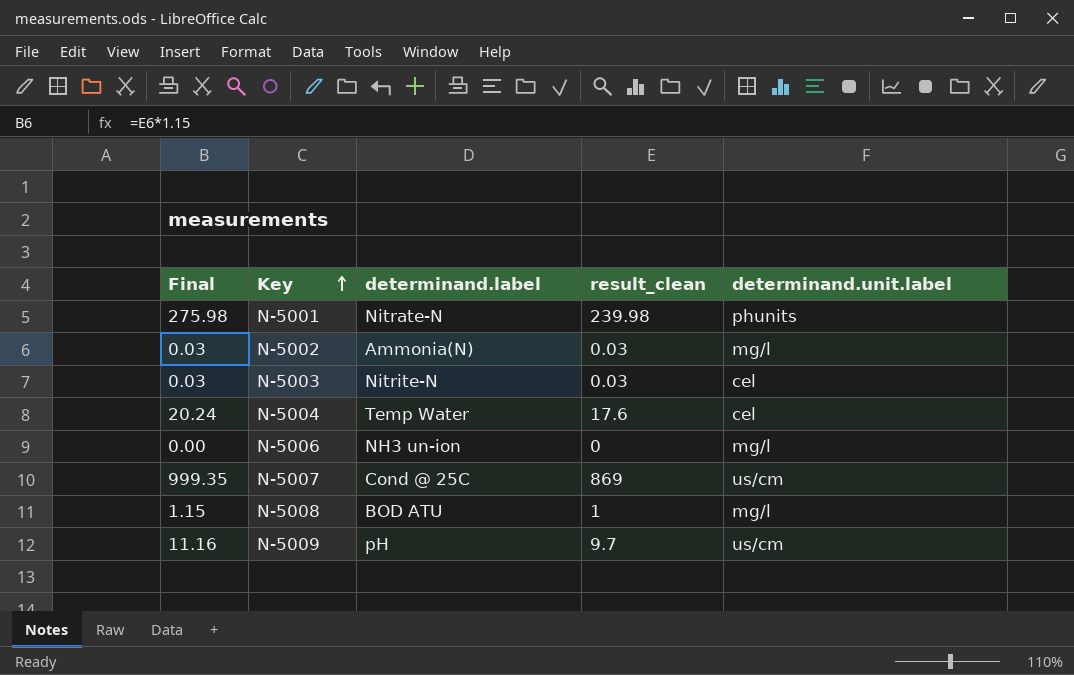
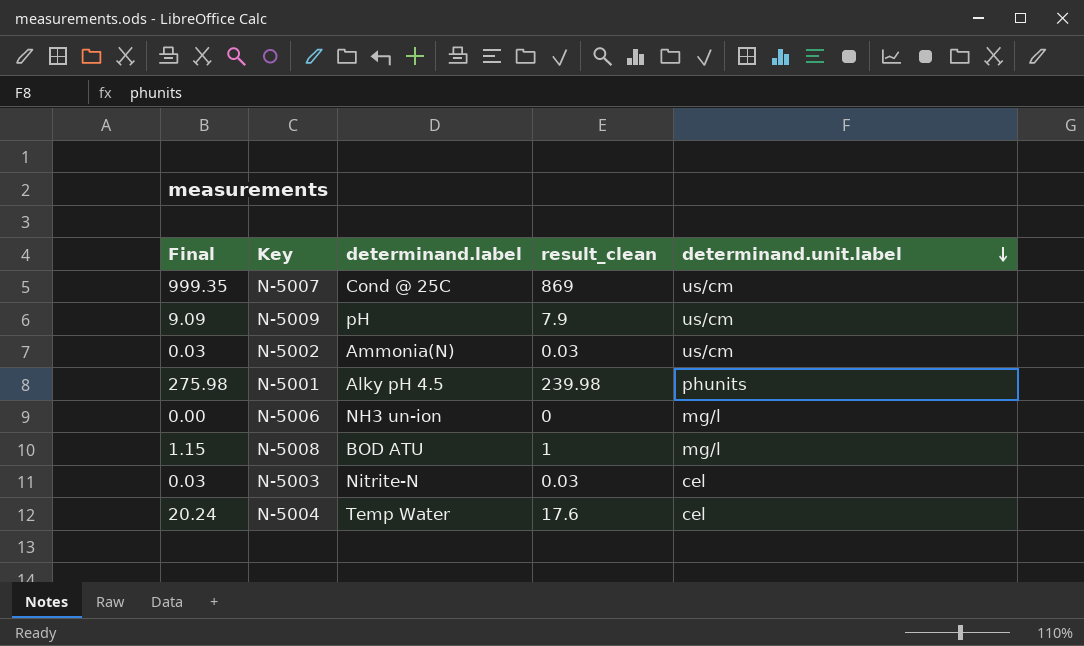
row order: Key ascending -> determinand.unit.label descending
N-5009 | Final: 11.16 -> 9.09
N-5009 | result_clean: 9.7 -> 7.9
N-5002 | determinand.unit.label: mg/l -> us/cm
N-5001 | determinand.label: Nitrate-N -> Alky pH 4.5

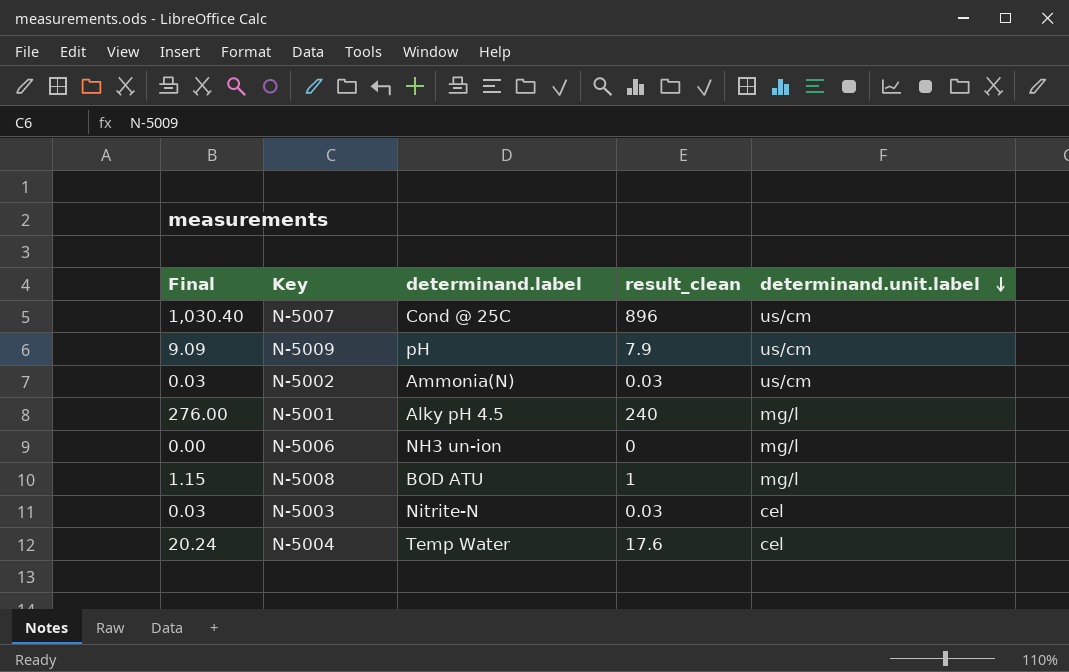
N-5007 | Final: 999.35 -> 1,030.40
N-5007 | result_clean: 869 -> 896
N-5001 | Final: 275.98 -> 276.00
N-5001 | result_clean: 239.98 -> 240
N-5001 | determinand.unit.label: phunits -> mg/l

